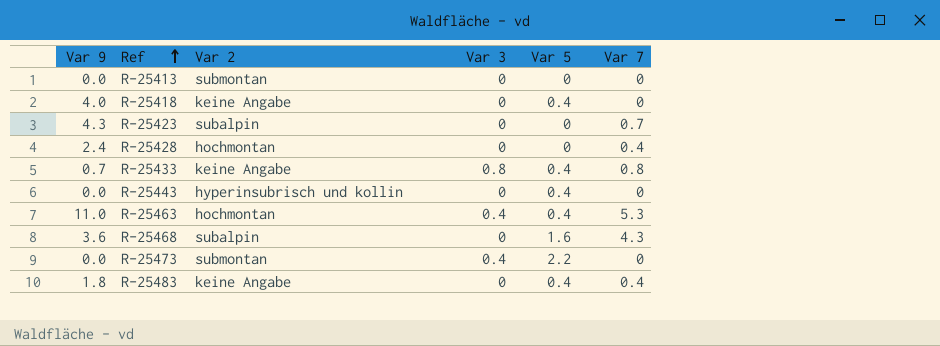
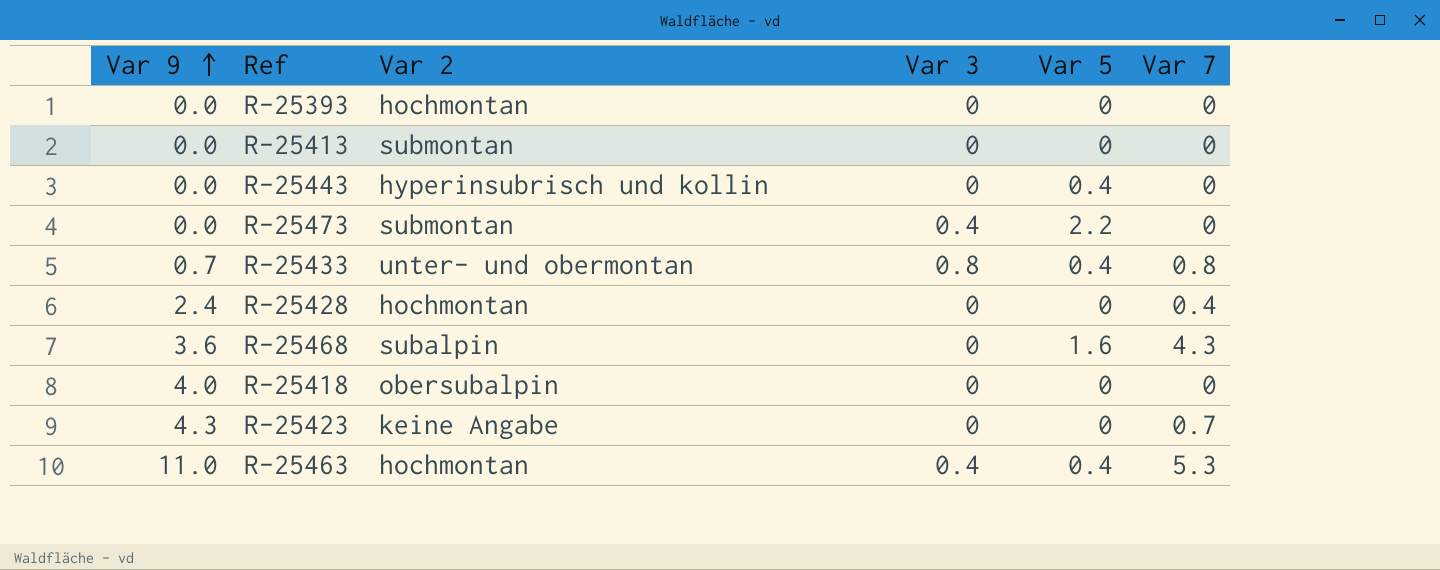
row order: Ref ascending -> Var 9 ascending
row R-25483: 1.8 | keine Angabe | 0 | 0.4 | 0.4 -> none
row R-25393: none -> 0.0 | hochmontan | 0 | 0 | 0
R-25433 | Var 2: keine Angabe -> unter- und obermontan
R-25418 | Var 2: keine Angabe -> obersubalpin
R-25418 | Var 5: 0.4 -> 0
R-25423 | Var 2: subalpin -> keine Angabe

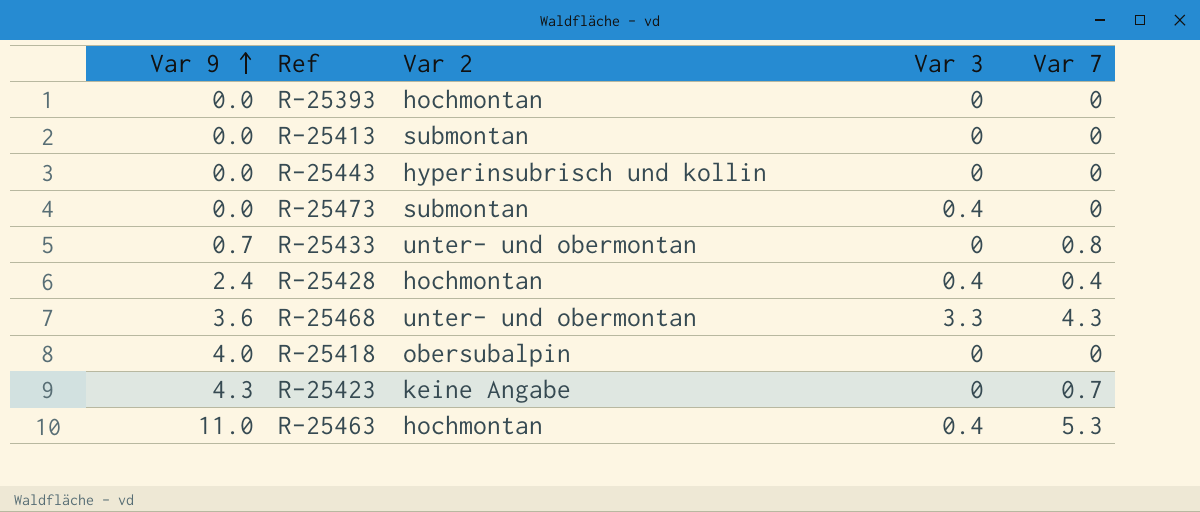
column Var 5 | position: 5 -> none
R-25433 | Var 3: 0.8 -> 0
R-25428 | Var 3: 0 -> 0.4
R-25468 | Var 2: subalpin -> unter- und obermontan
R-25468 | Var 3: 0 -> 3.3

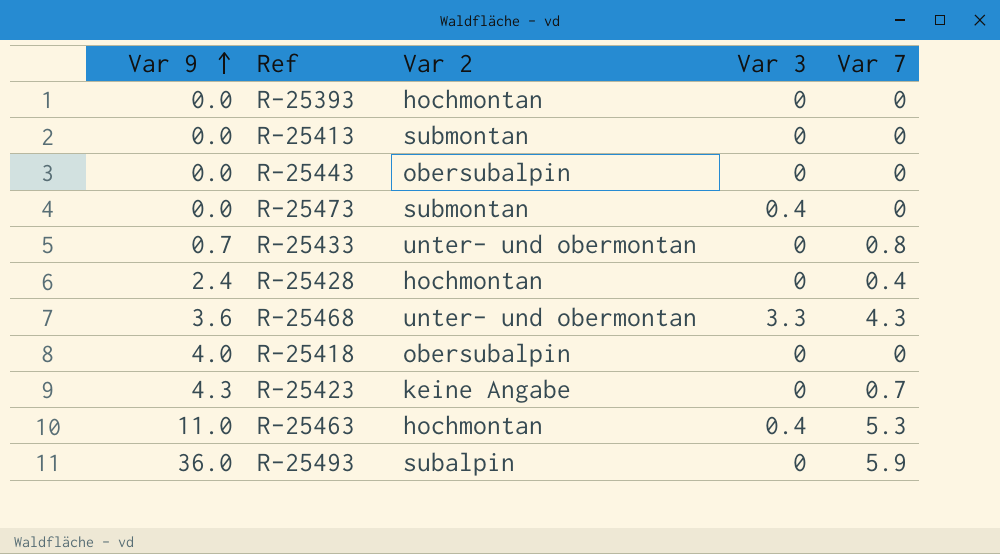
R-25443 | Var 2: hyperinsubrisch und kollin -> obersubalpin
R-25428 | Var 3: 0.4 -> 0
row R-25493: none -> 36.0 | subalpin | 0 | 5.9

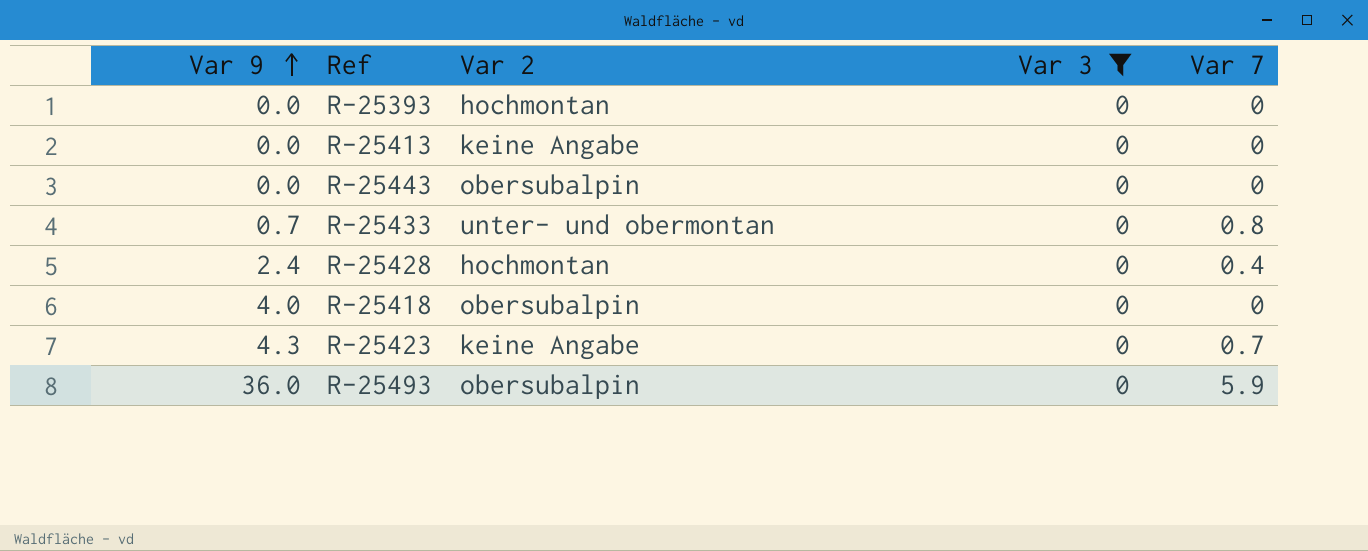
filter: none -> Var 3 = 0
R-25413 | Var 2: submontan -> keine Angabe
R-25493 | Var 2: subalpin -> obersubalpin

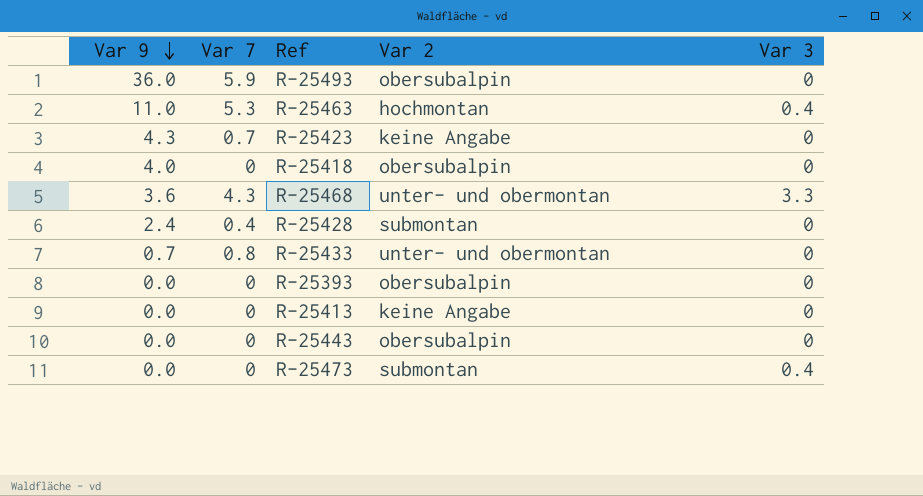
filter: Var 3 = 0 -> none
row order: Var 9 ascending -> Var 9 descending
column Var 7 | position: 5 -> 2
R-25428 | Var 2: hochmontan -> submontan
R-25393 | Var 2: hochmontan -> obersubalpin

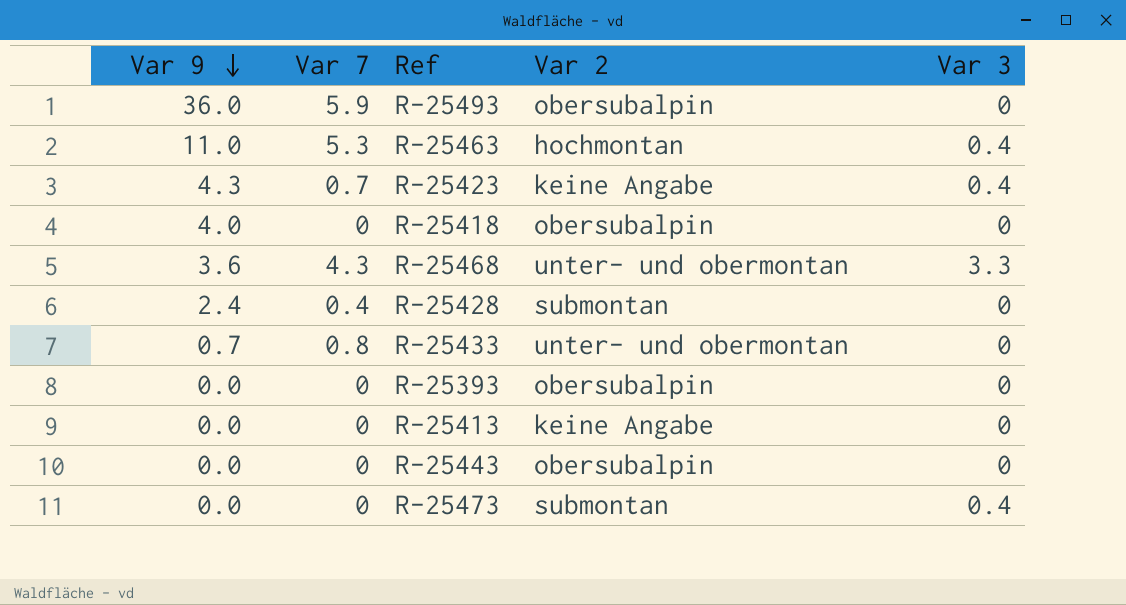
R-25423 | Var 3: 0 -> 0.4

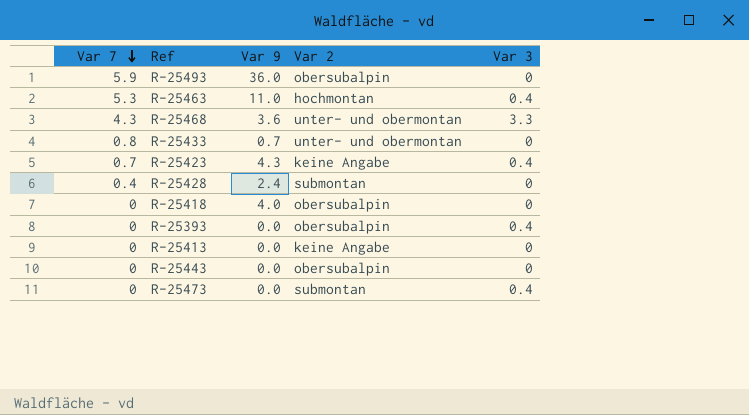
row order: Var 9 descending -> Var 7 descending
column Var 9 | position: 1 -> 3
R-25393 | Var 3: 0 -> 0.4

